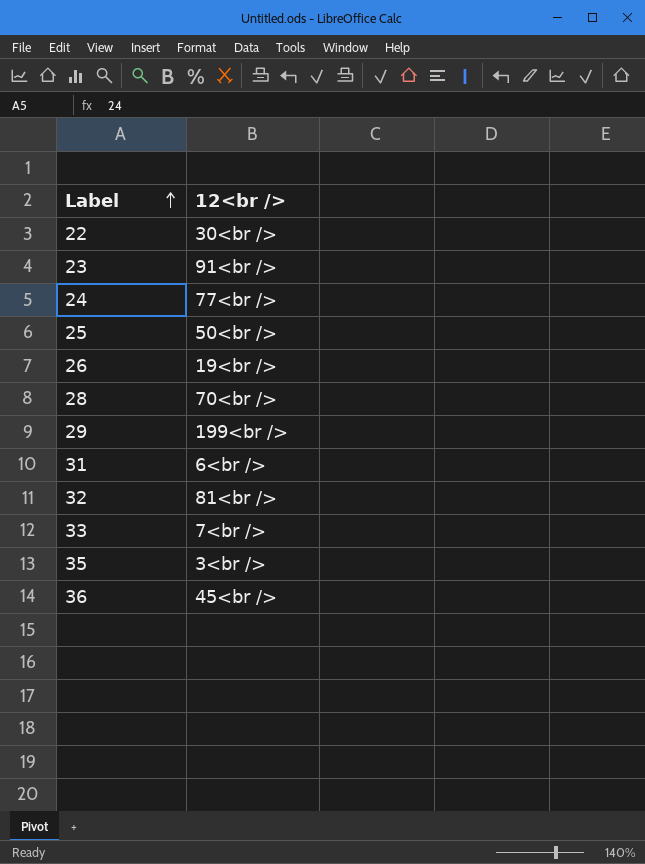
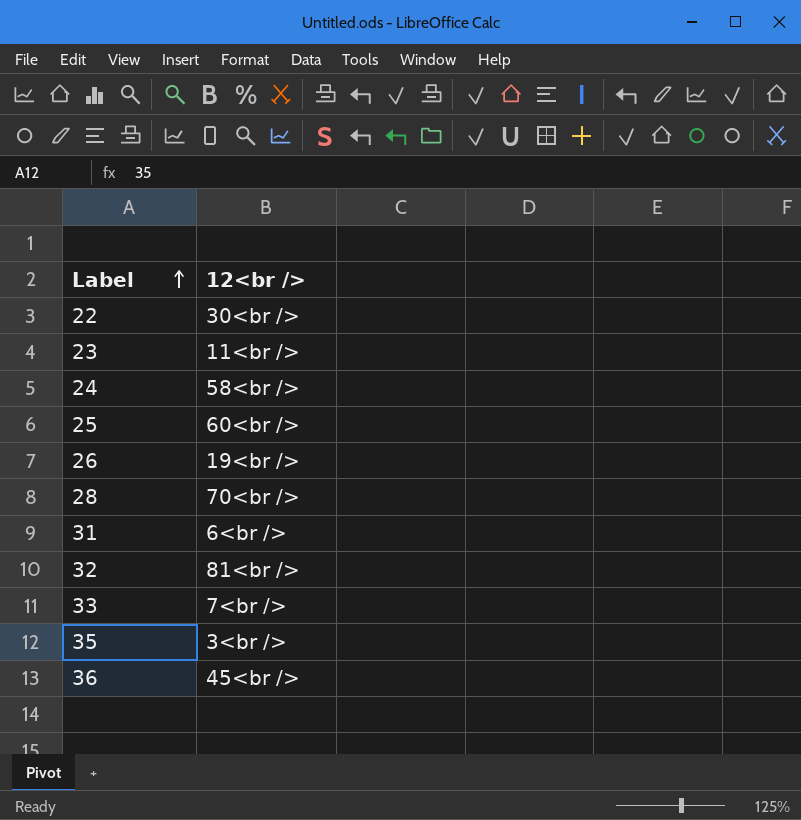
row 29: 199<br /> -> none
23 | 12<br />: 91<br /> -> 11<br />
24 | 12<br />: 77<br /> -> 58<br />
25 | 12<br />: 50<br /> -> 60<br />

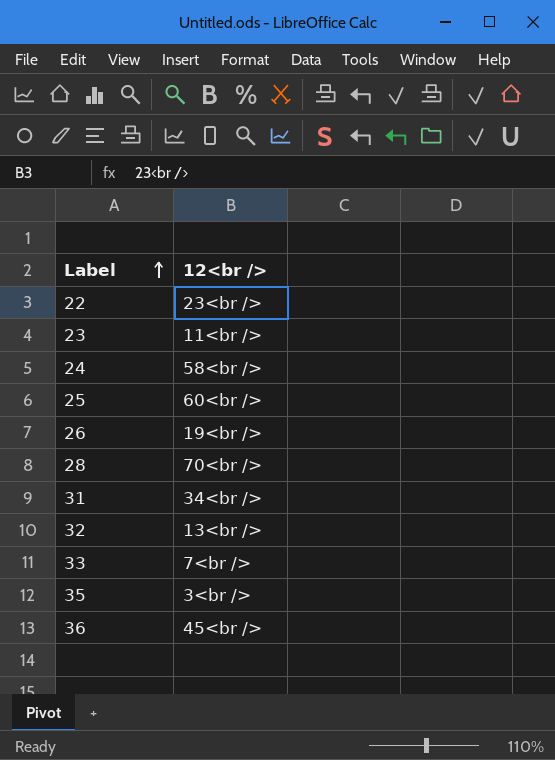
22 | 12<br />: 30<br /> -> 23<br />
31 | 12<br />: 6<br /> -> 34<br />
32 | 12<br />: 81<br /> -> 13<br />

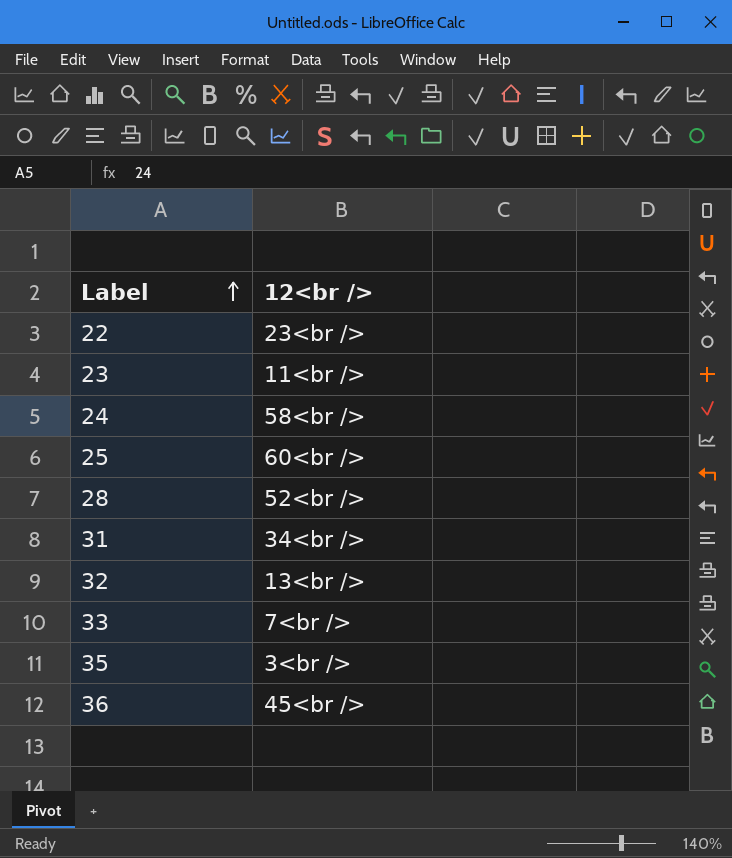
row 26: 19<br /> -> none
28 | 12<br />: 70<br /> -> 52<br />

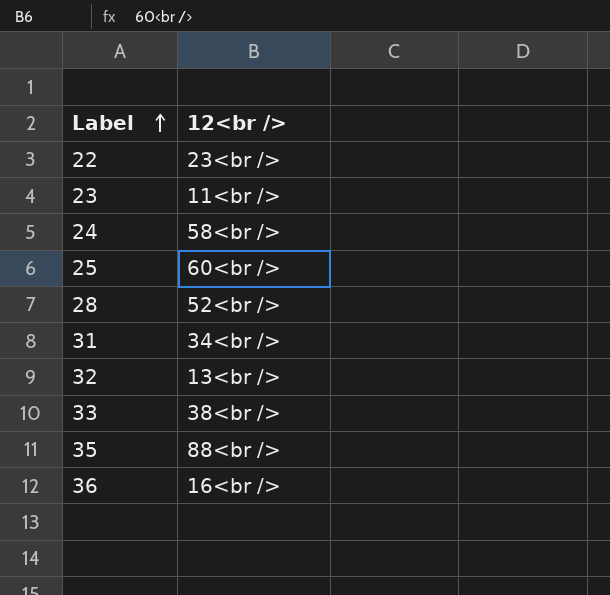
33 | 12<br />: 7<br /> -> 38<br />
35 | 12<br />: 3<br /> -> 88<br />
36 | 12<br />: 45<br /> -> 16<br />

